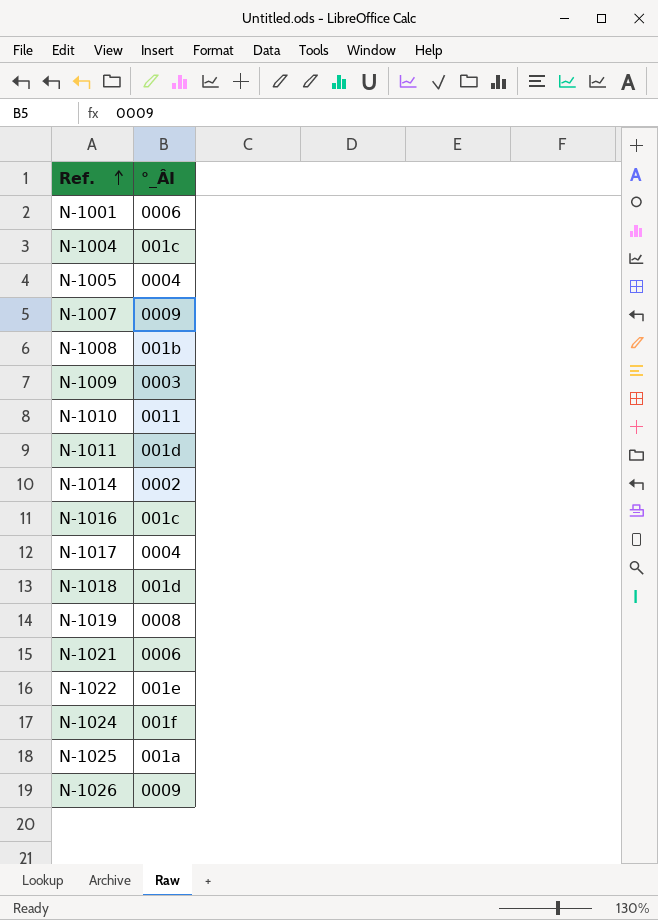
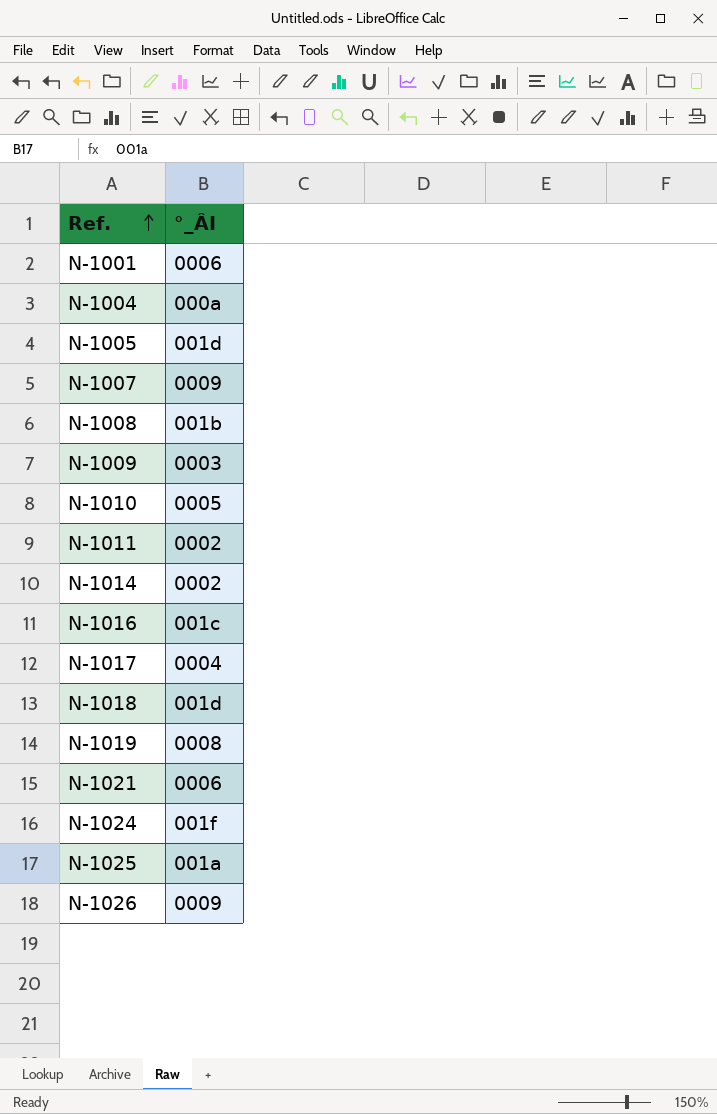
row N-1022: 001e -> none
N-1004 | °_ÂI: 001c -> 000a
N-1005 | °_ÂI: 0004 -> 001d
N-1010 | °_ÂI: 0011 -> 0005
N-1011 | °_ÂI: 001d -> 0002

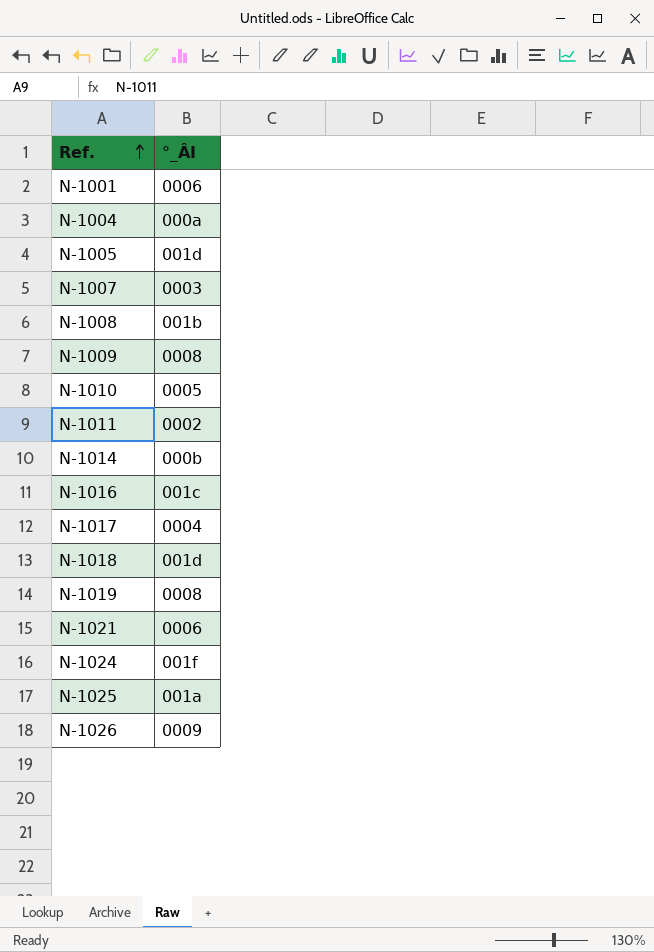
N-1007 | °_ÂI: 0009 -> 0003
N-1009 | °_ÂI: 0003 -> 0008
N-1014 | °_ÂI: 0002 -> 000b

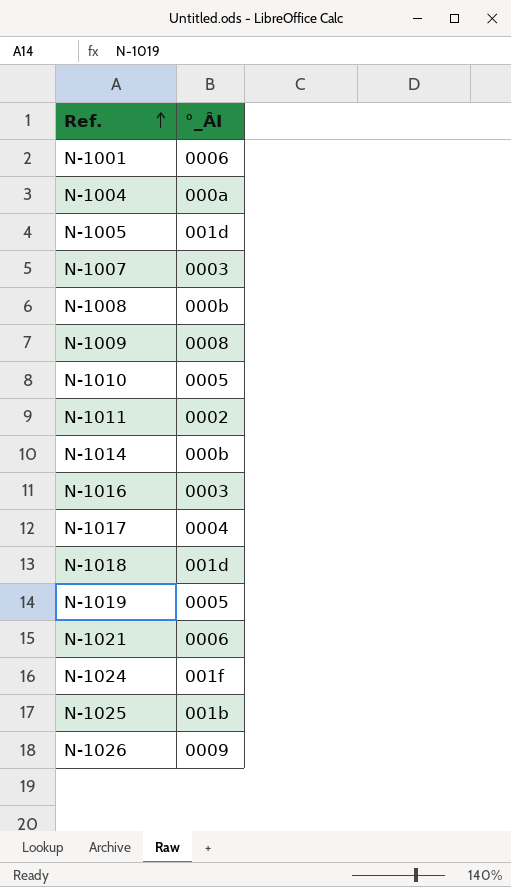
N-1008 | °_ÂI: 001b -> 000b
N-1016 | °_ÂI: 001c -> 0003
N-1019 | °_ÂI: 0008 -> 0005
N-1025 | °_ÂI: 001a -> 001b

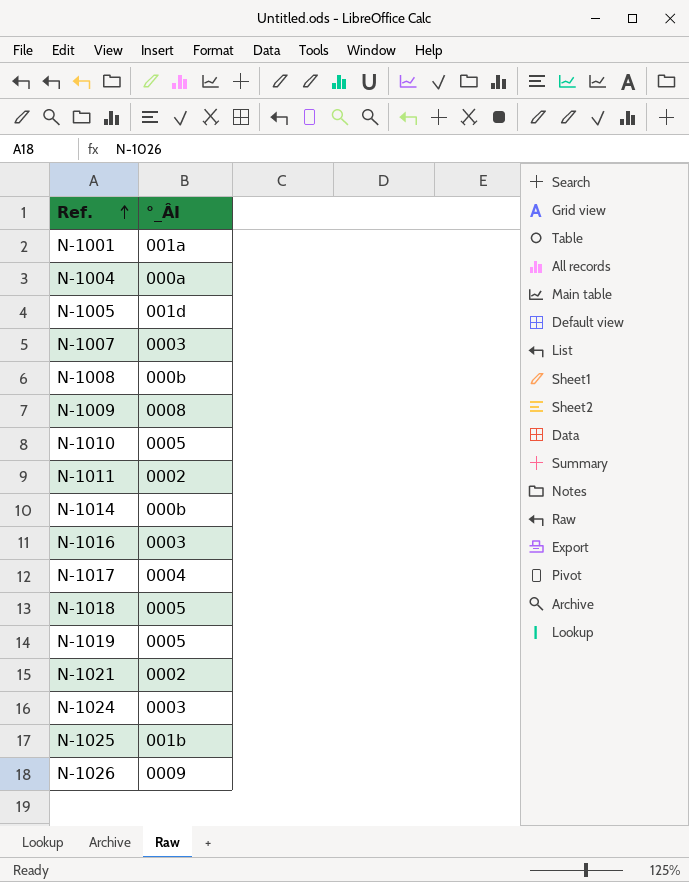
N-1001 | °_ÂI: 0006 -> 001a
N-1018 | °_ÂI: 001d -> 0005
N-1021 | °_ÂI: 0006 -> 0002
N-1024 | °_ÂI: 001f -> 0003

